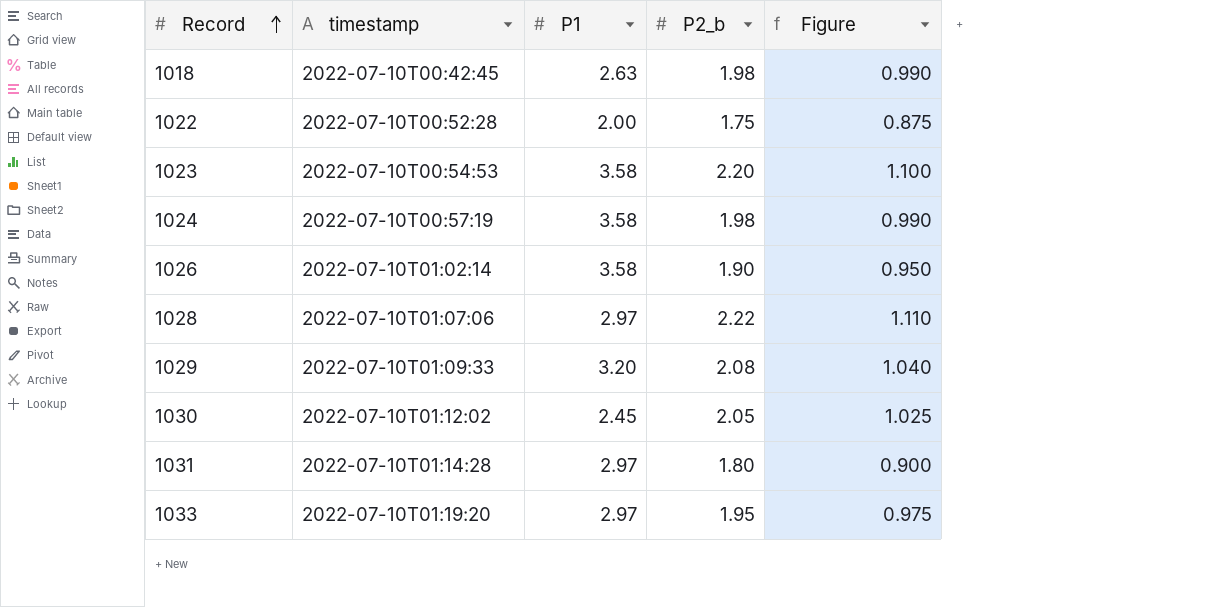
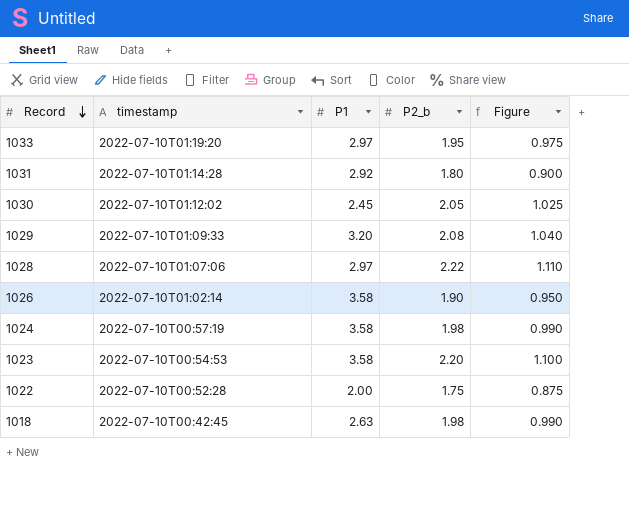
row order: Record ascending -> Record descending
1031 | P1: 2.97 -> 2.92

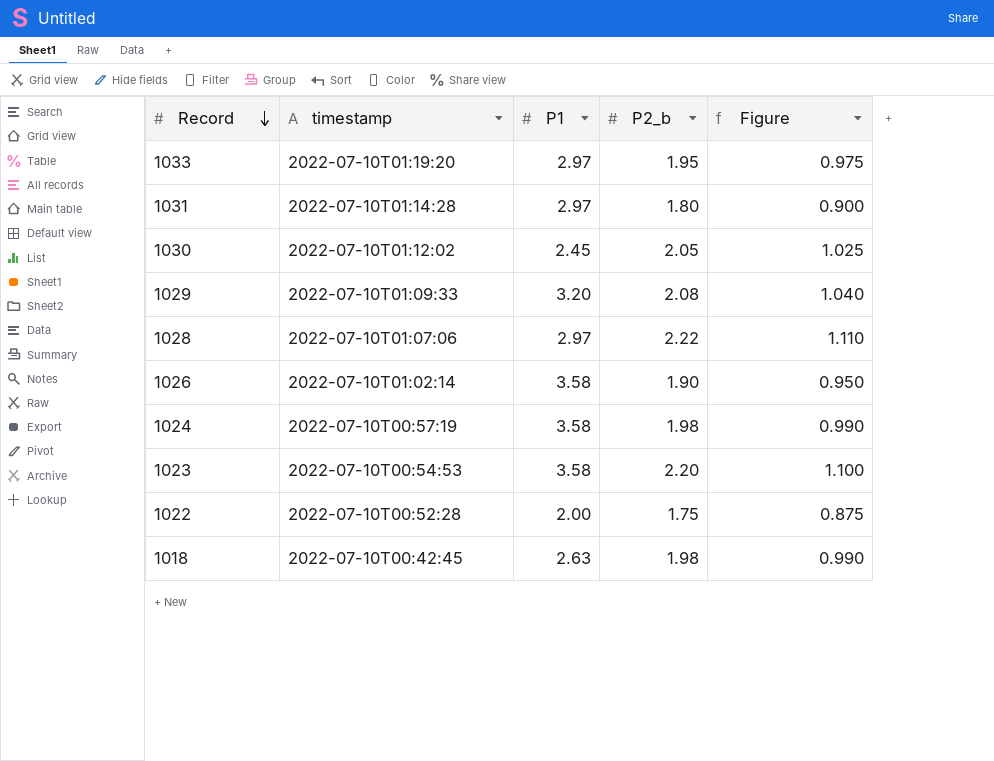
1031 | P1: 2.92 -> 2.97

